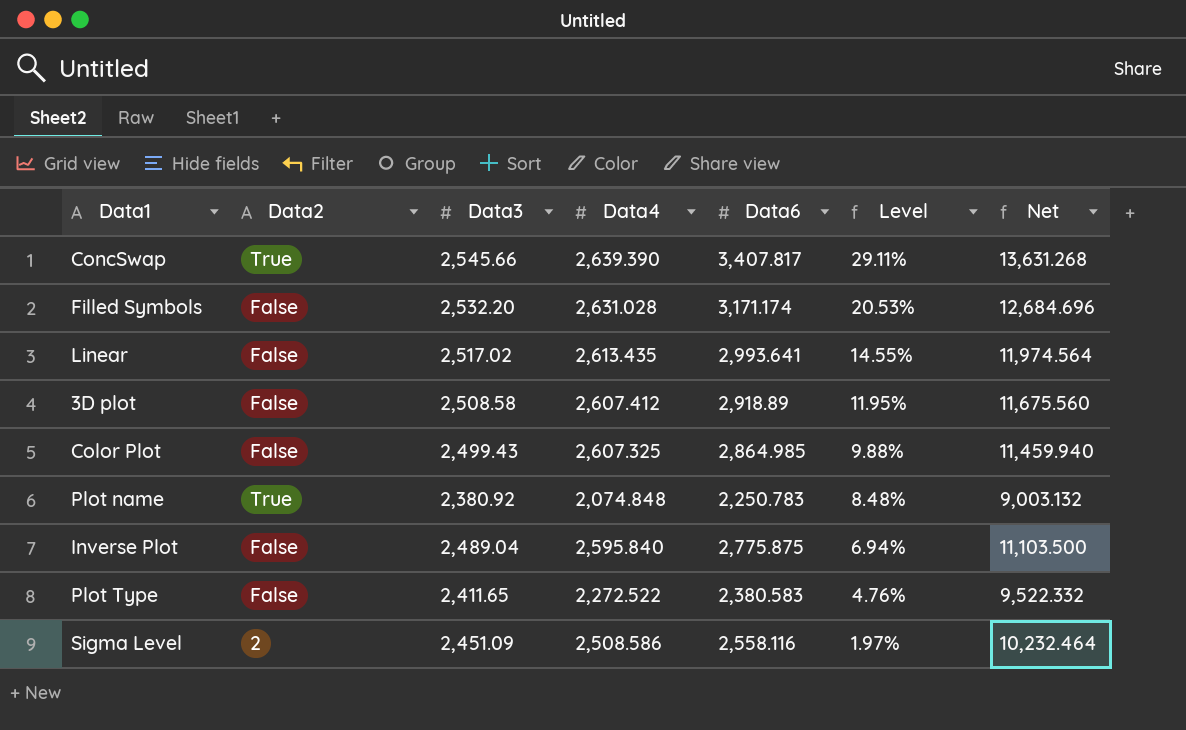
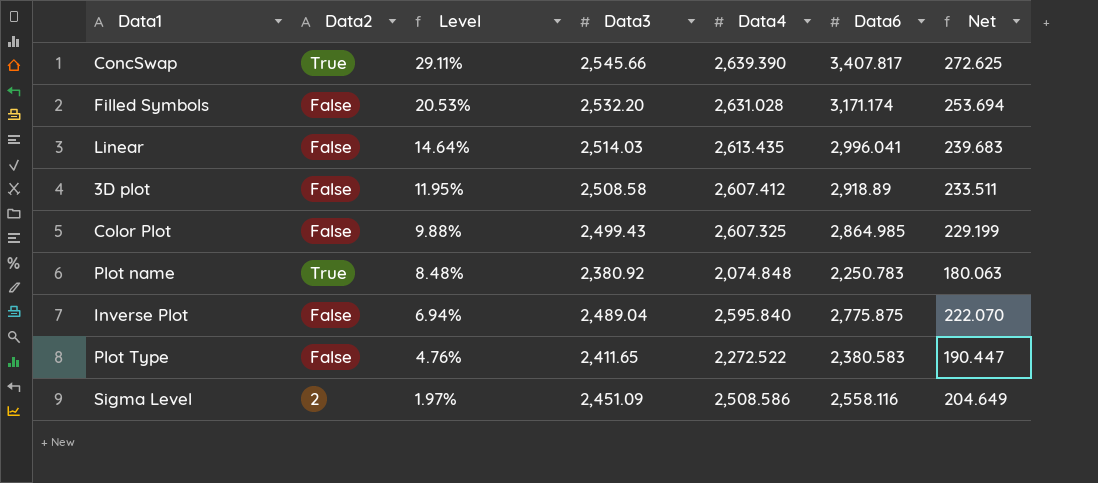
column Level | position: 6 -> 3
column Net | formula: [Data6] * 4 -> [Data6] * 0.08
Linear | Level: 14.55% -> 14.64%
Linear | Data3: 2,517.02 -> 2,514.03
Linear | Data6: 2,993.641 -> 2,996.041

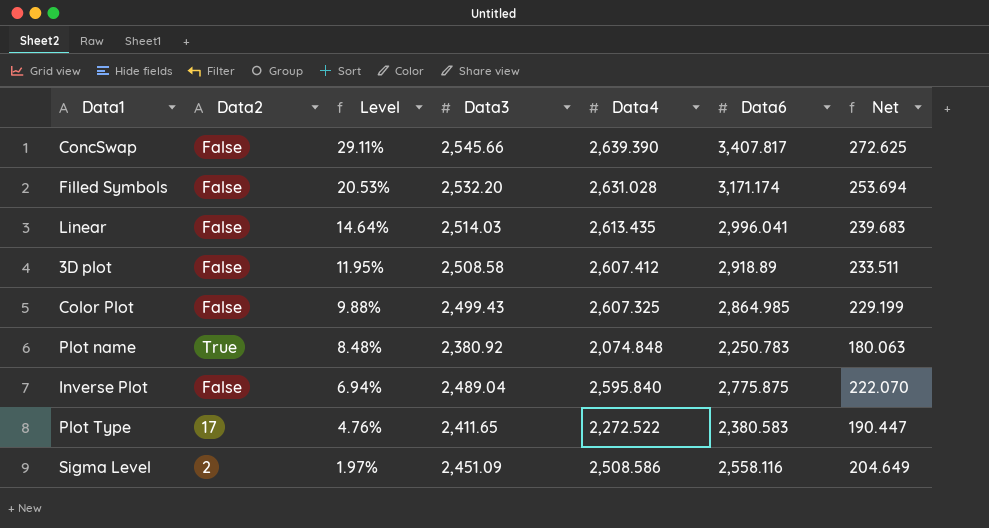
ConcSwap | Data2: True -> False
Plot Type | Data2: False -> 17

